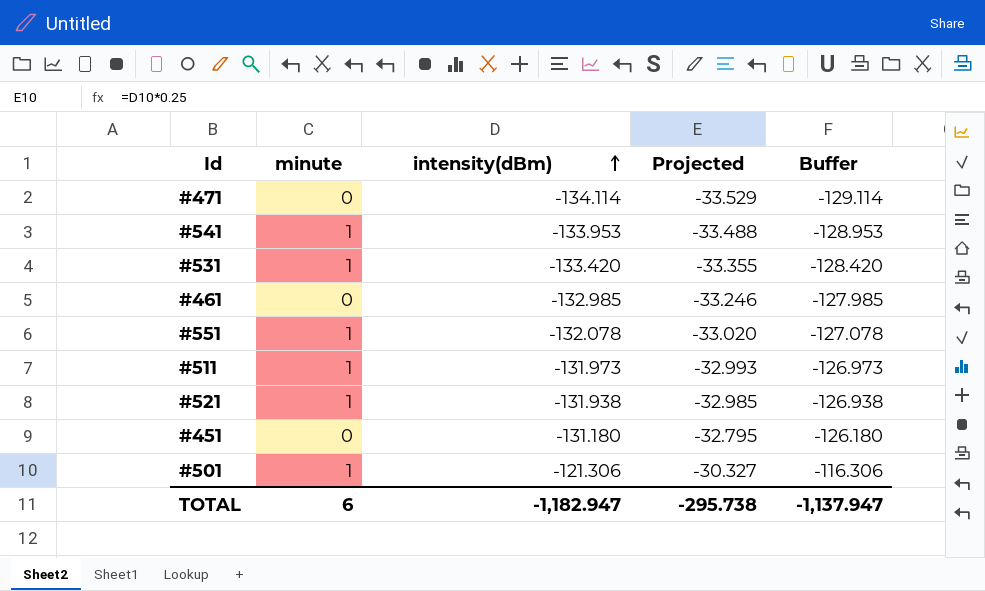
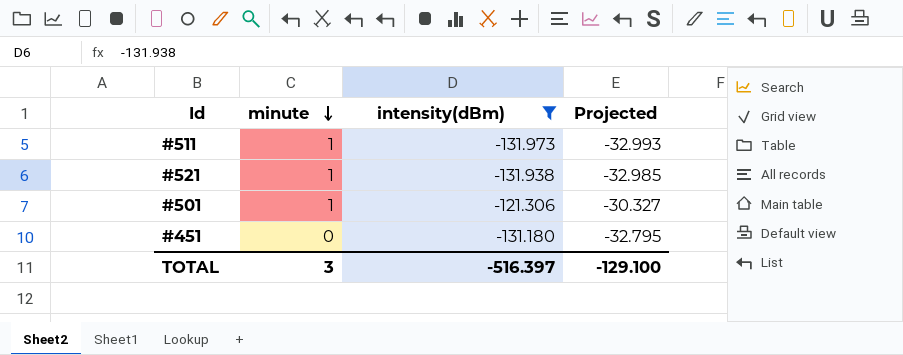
filter: none -> intensity(dBm) >= -131.973
row order: intensity(dBm) ascending -> minute descending
column Buffer | formula: [intensity(dBm)] + 5 -> none
TOTAL | minute: 6 -> 3
TOTAL | intensity(dBm): -1,182.947 -> -516.397
TOTAL | Projected: -295.738 -> -129.100

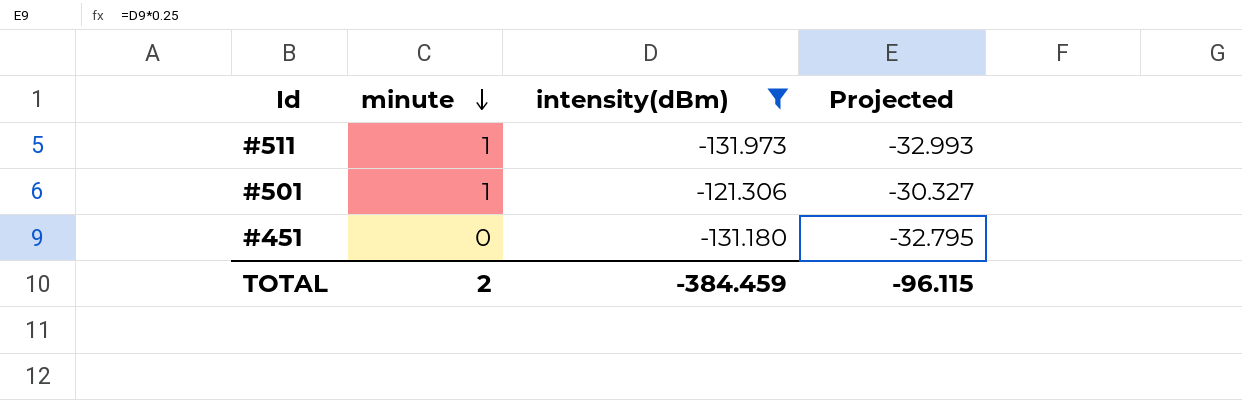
row #521: 1 | -131.938 | -32.985 -> none
TOTAL | minute: 3 -> 2
TOTAL | intensity(dBm): -516.397 -> -384.459
TOTAL | Projected: -129.100 -> -96.115

